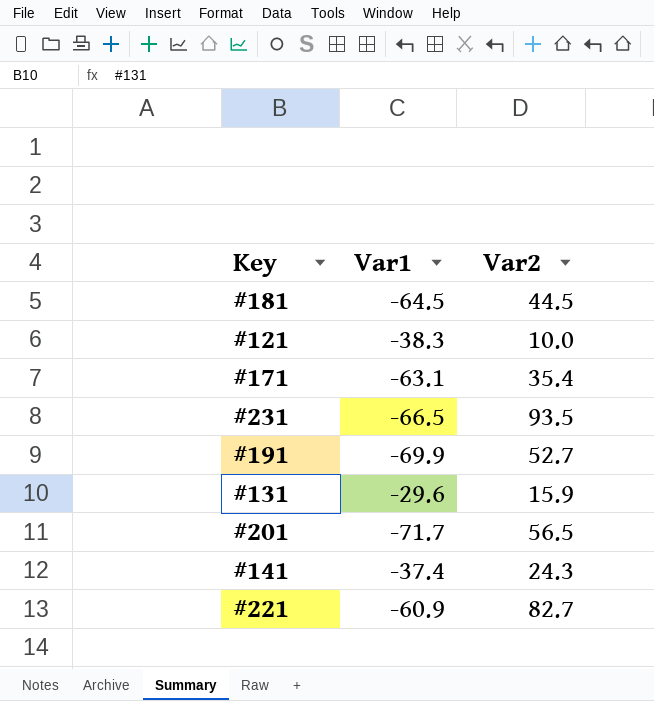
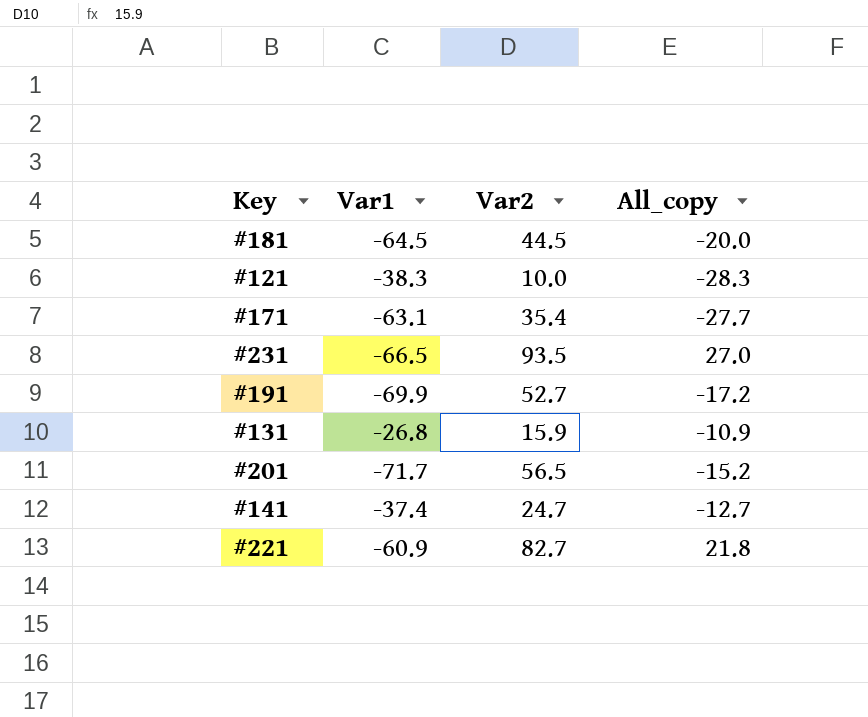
column All_copy | formula: none -> [Var1] + [Var2]
#131 | Var1: -29.6 -> -26.8
#141 | Var2: 24.3 -> 24.7

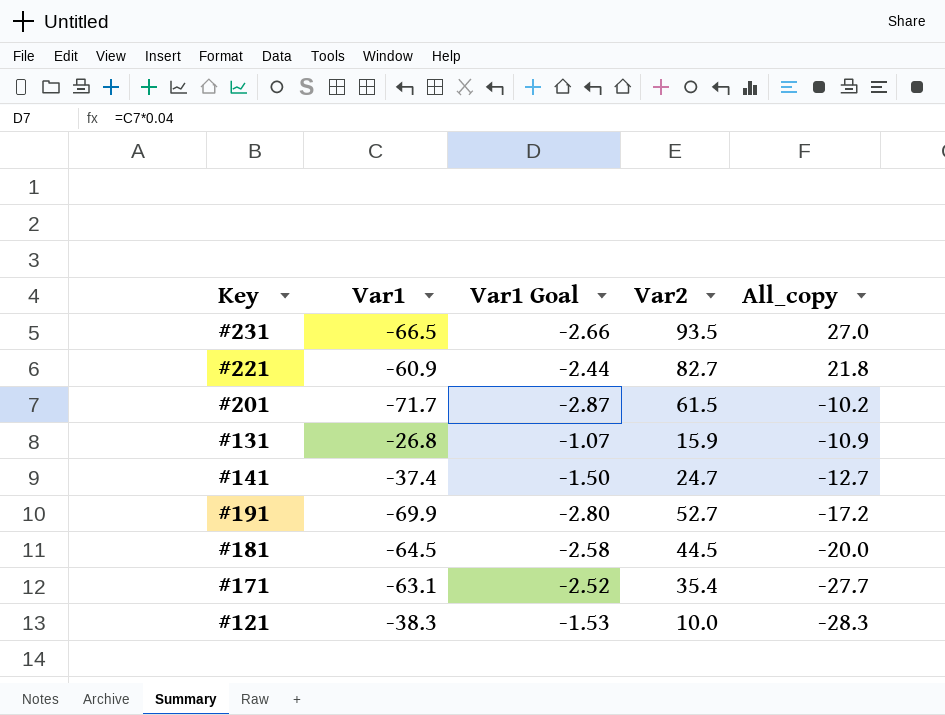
row order: none -> All_copy descending
column Var1 Goal | formula: none -> [Var1] * 0.04
#201 | Var2: 56.5 -> 61.5
#201 | All_copy: -15.2 -> -10.2

